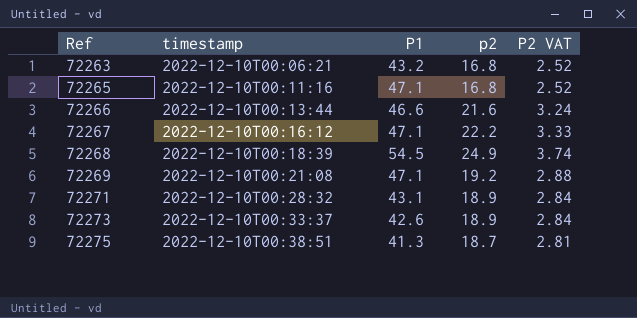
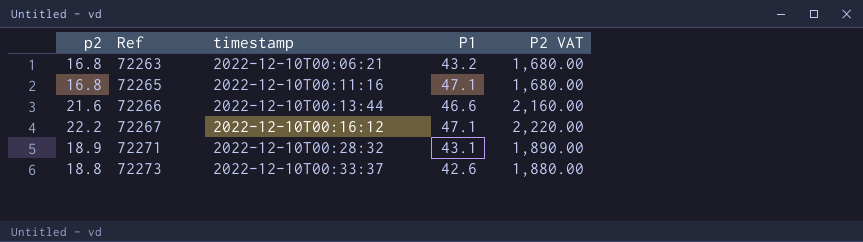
column p2 | position: 4 -> 1
column P2 VAT | formula: [p2] * 0.15 -> [p2] * 100
row 72268: 2022-12-10T00:18:39 | 54.5 | 24.9 | 3.74 -> none
row 72269: 2022-12-10T00:21:08 | 47.1 | 19.2 | 2.88 -> none
row 72275: 2022-12-10T00:38:51 | 41.3 | 18.7 | 2.81 -> none
72273 | p2: 18.9 -> 18.8

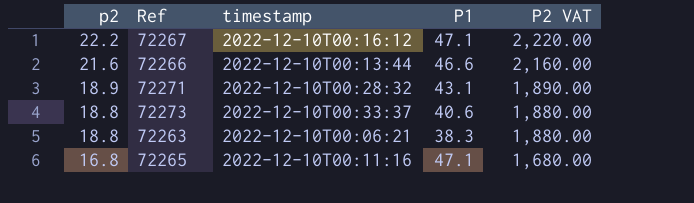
row order: Ref ascending -> p2 descending
72273 | P1: 42.6 -> 40.6
72263 | p2: 16.8 -> 18.8
72263 | P1: 43.2 -> 38.3
72263 | P2 VAT: 1,680.00 -> 1,880.00

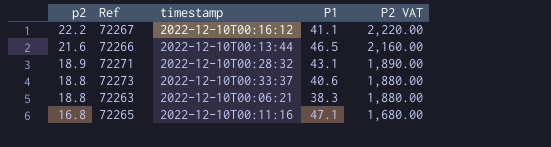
72267 | P1: 47.1 -> 41.1
72266 | P1: 46.6 -> 46.5

